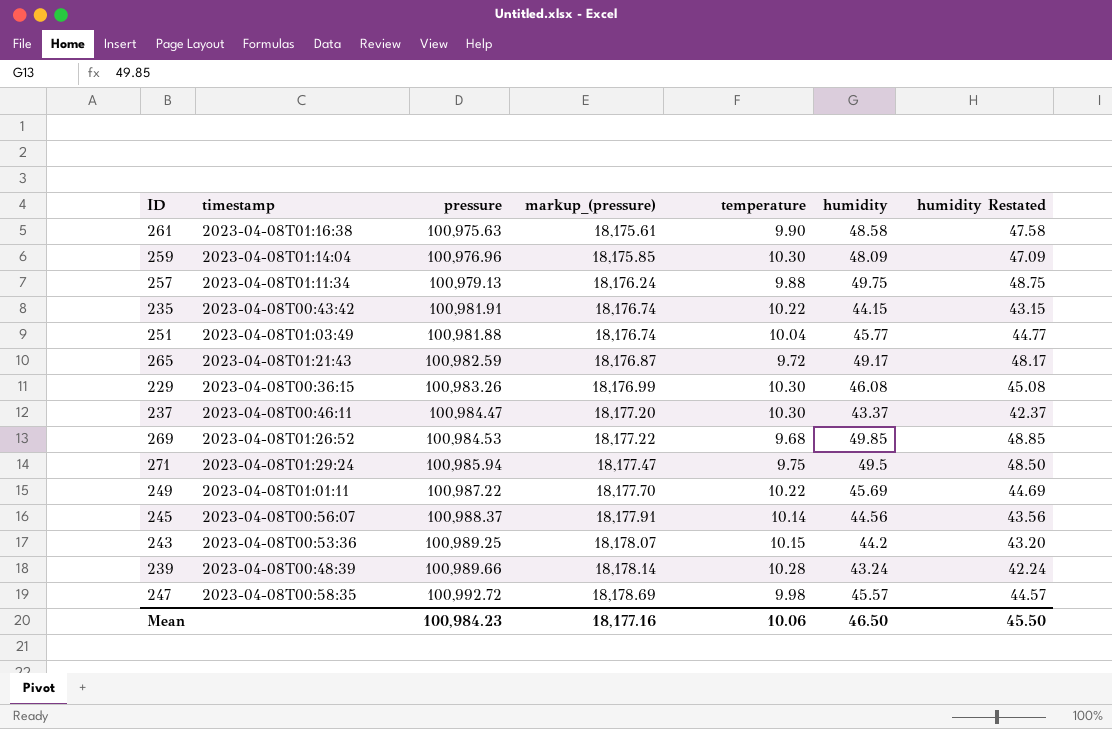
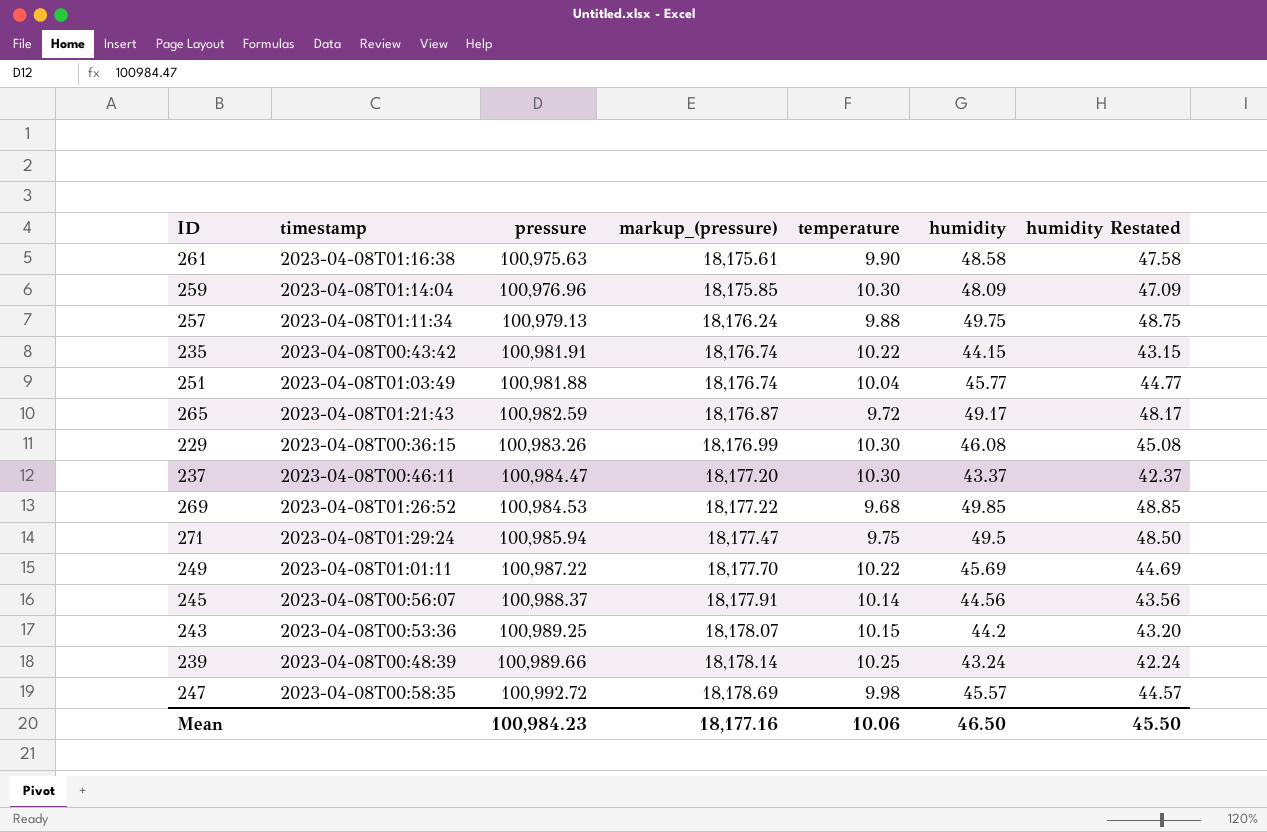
239 | temperature: 10.28 -> 10.25

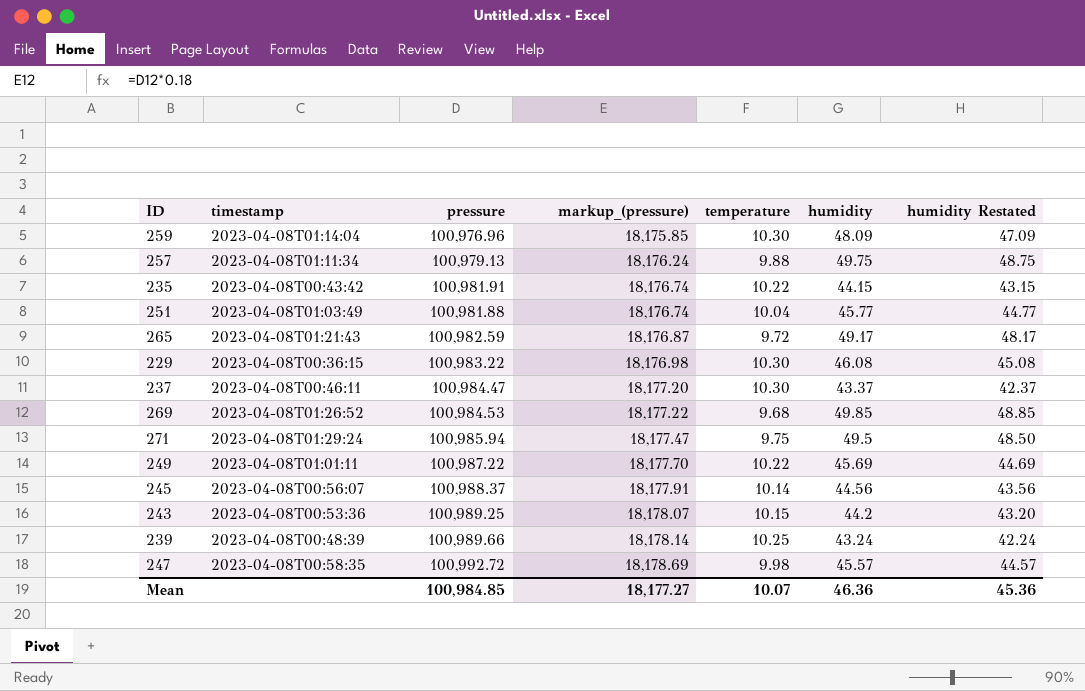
row 261: 2023-04-08T01:16:38 | 100,975.63 | 18,175.61 | 9.90 | 48.58 | 47.58 -> none
229 | pressure: 100,983.26 -> 100,983.22
229 | markup_(pressure): 18,176.99 -> 18,176.98
Mean | pressure: 100,984.23 -> 100,984.85
Mean | markup_(pressure): 18,177.16 -> 18,177.27
Mean | temperature: 10.06 -> 10.07
Mean | humidity: 46.50 -> 46.36
Mean | humidity Restated: 45.50 -> 45.36

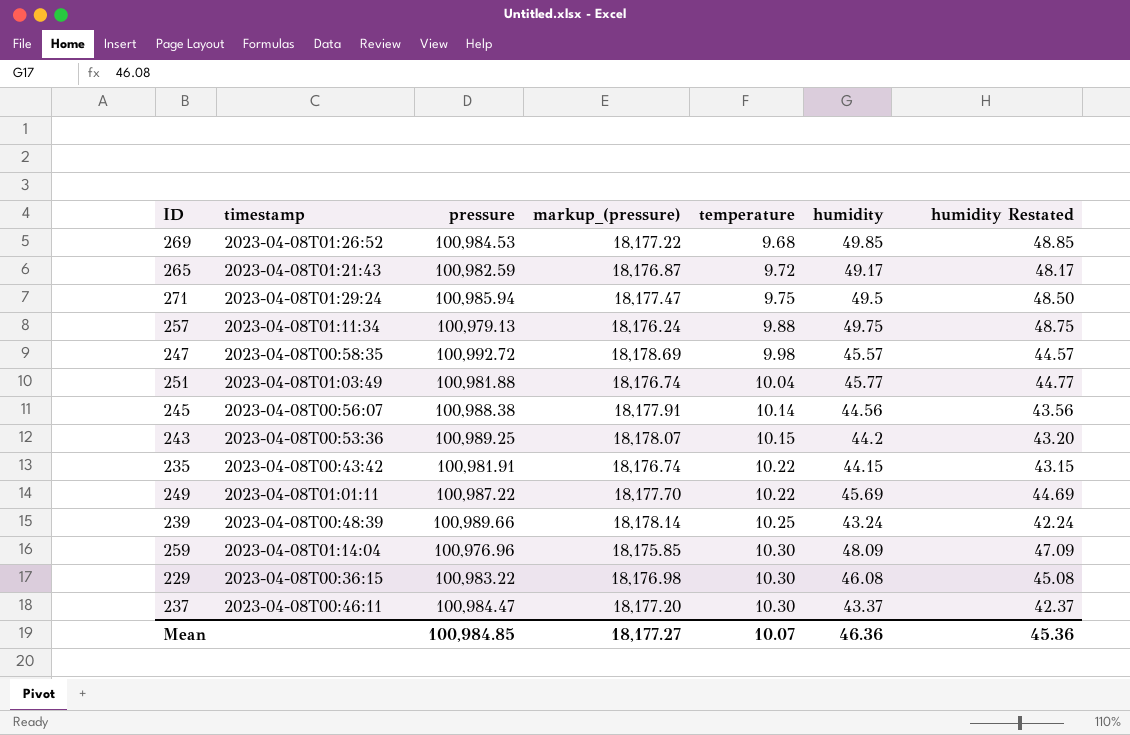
row order: markup_(pressure) ascending -> temperature ascending
245 | pressure: 100,988.37 -> 100,988.38

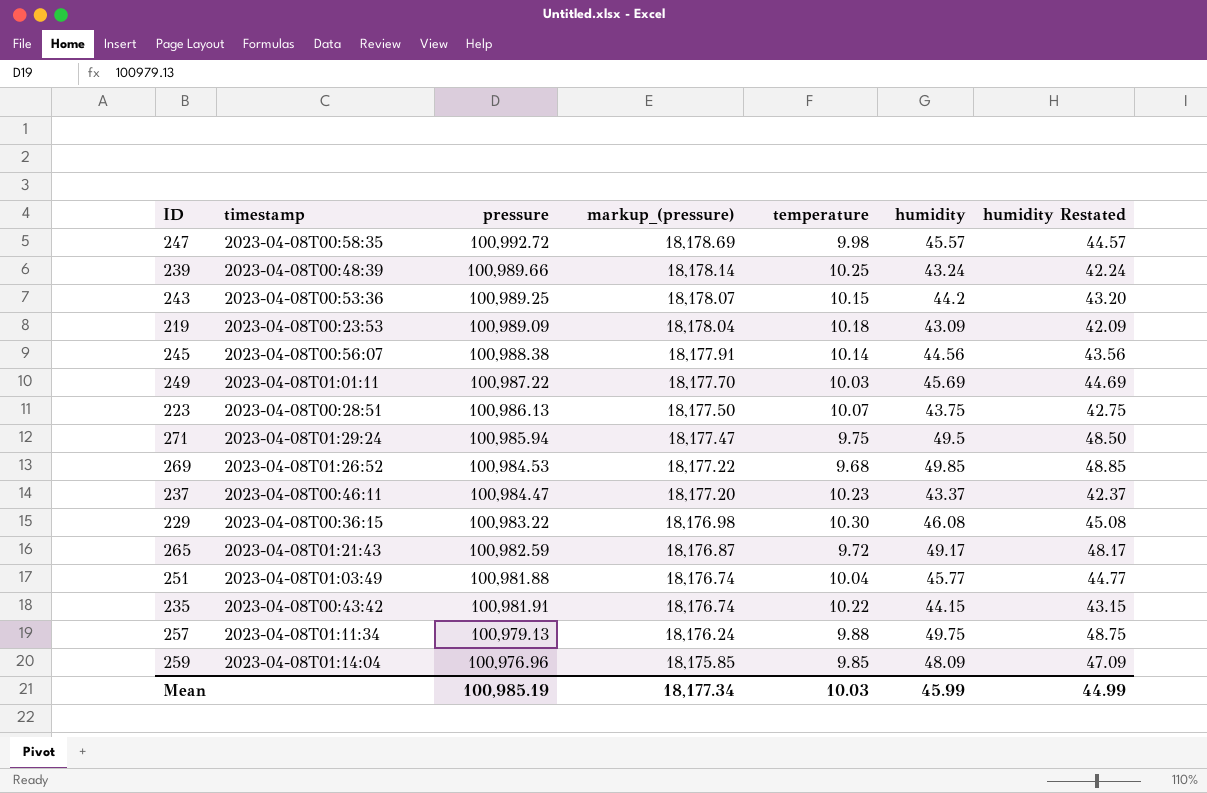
row order: temperature ascending -> markup_(pressure) descending
row 219: none -> 2023-04-08T00:23:53 | 100,989.09 | 18,178.04 | 10.18 | 43.09 | 42.09
249 | temperature: 10.22 -> 10.03
row 223: none -> 2023-04-08T00:28:51 | 100,986.13 | 18,177.50 | 10.07 | 43.75 | 42.75
237 | temperature: 10.30 -> 10.23
259 | temperature: 10.30 -> 9.85
Mean | pressure: 100,984.85 -> 100,985.19
Mean | markup_(pressure): 18,177.27 -> 18,177.34
Mean | temperature: 10.07 -> 10.03
Mean | humidity: 46.36 -> 45.99
Mean | humidity Restated: 45.36 -> 44.99

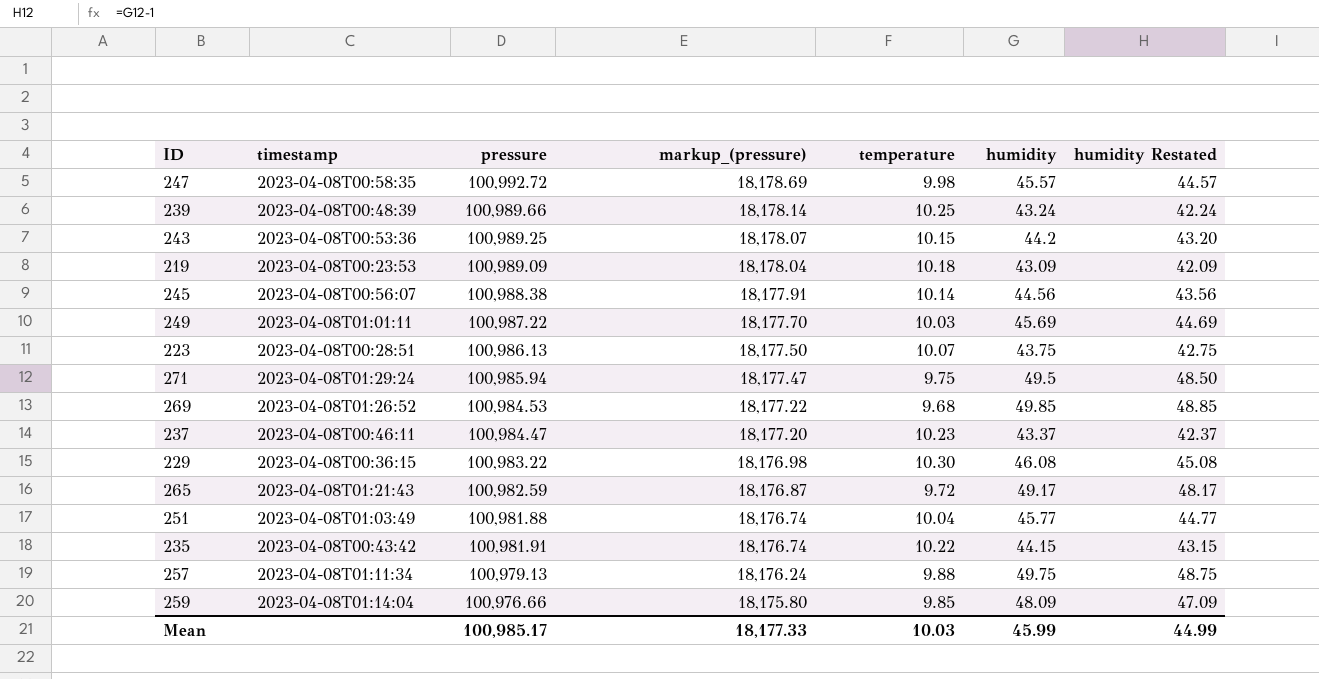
259 | pressure: 100,976.96 -> 100,976.66
259 | markup_(pressure): 18,175.85 -> 18,175.80
Mean | pressure: 100,985.19 -> 100,985.17
Mean | markup_(pressure): 18,177.34 -> 18,177.33

